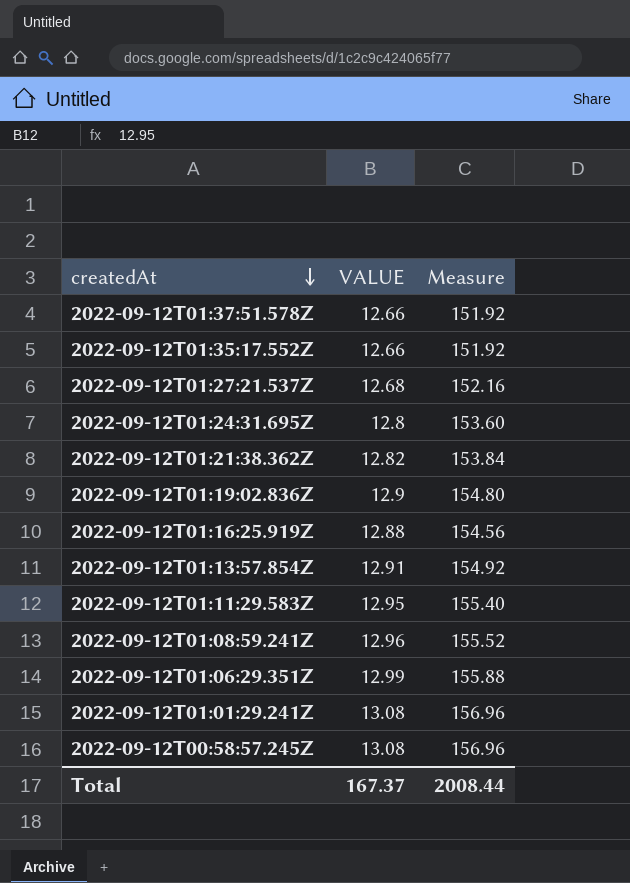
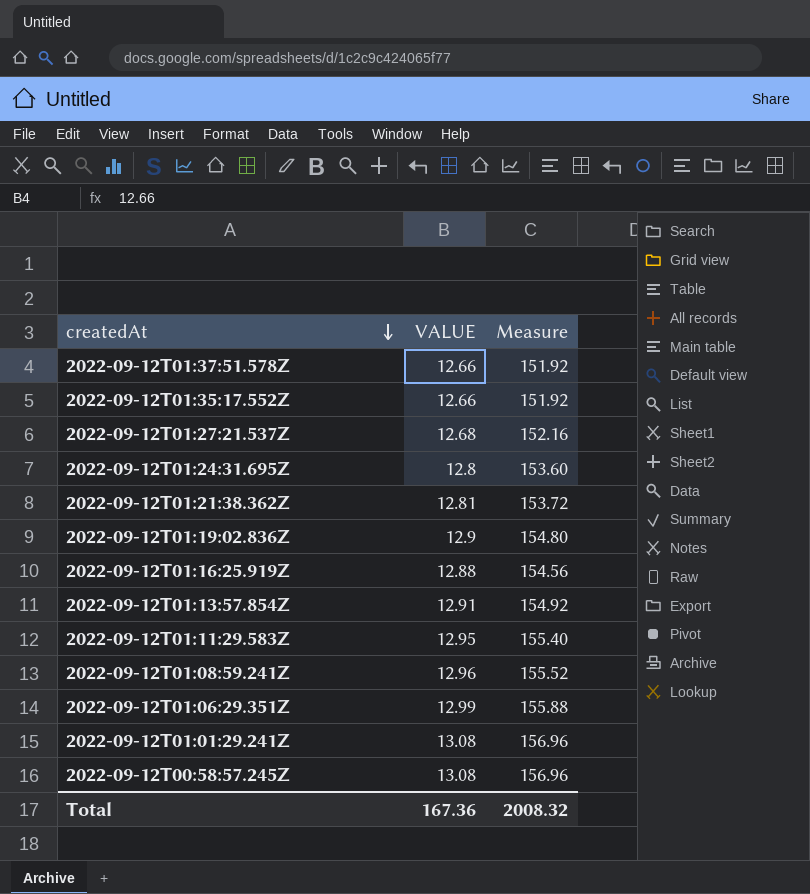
2022-09-12T01:21:38.362Z | VALUE: 12.82 -> 12.81
2022-09-12T01:21:38.362Z | Measure: 153.84 -> 153.72
Total | VALUE: 167.37 -> 167.36
Total | Measure: 2008.44 -> 2008.32

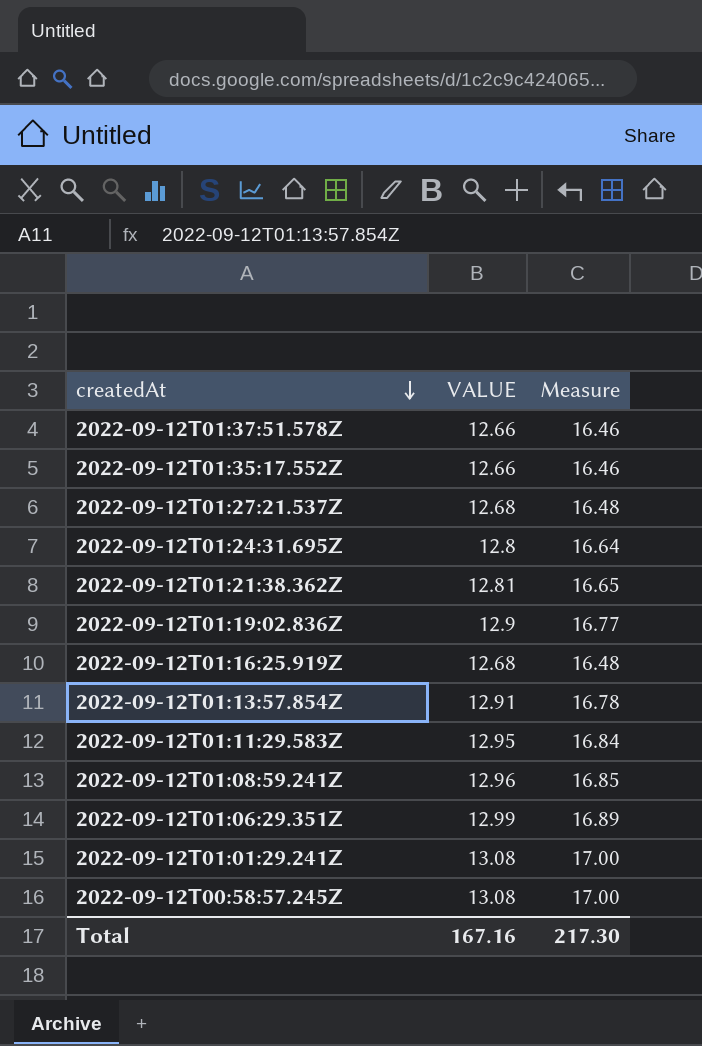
column Measure | formula: [VALUE] * 12 -> [VALUE] * 1.3
2022-09-12T01:16:25.919Z | VALUE: 12.88 -> 12.68
Total | VALUE: 167.36 -> 167.16
Total | Measure: 2008.32 -> 217.30

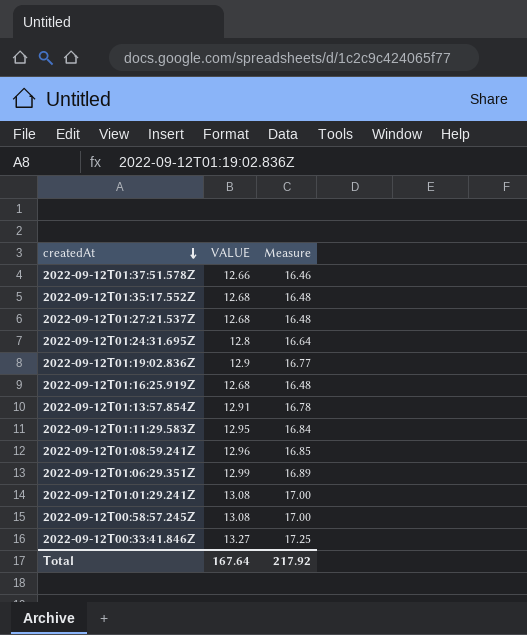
row 2022-09-12T01:21:38.362Z: 12.81 | 16.65 -> none
2022-09-12T01:35:17.552Z | VALUE: 12.66 -> 12.68
2022-09-12T01:35:17.552Z | Measure: 16.46 -> 16.48
row 2022-09-12T00:33:41.846Z: none -> 13.27 | 17.25
Total | VALUE: 167.16 -> 167.64
Total | Measure: 217.30 -> 217.92

